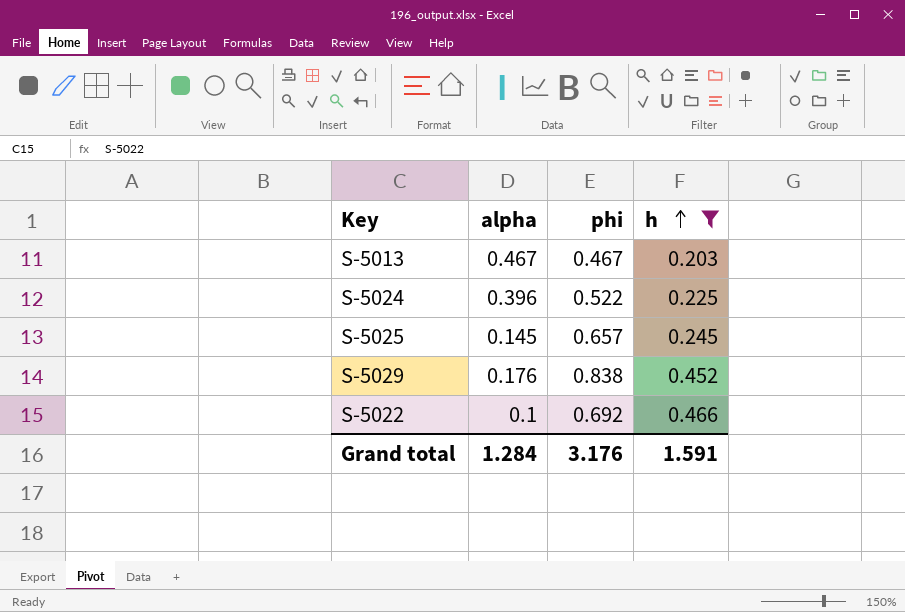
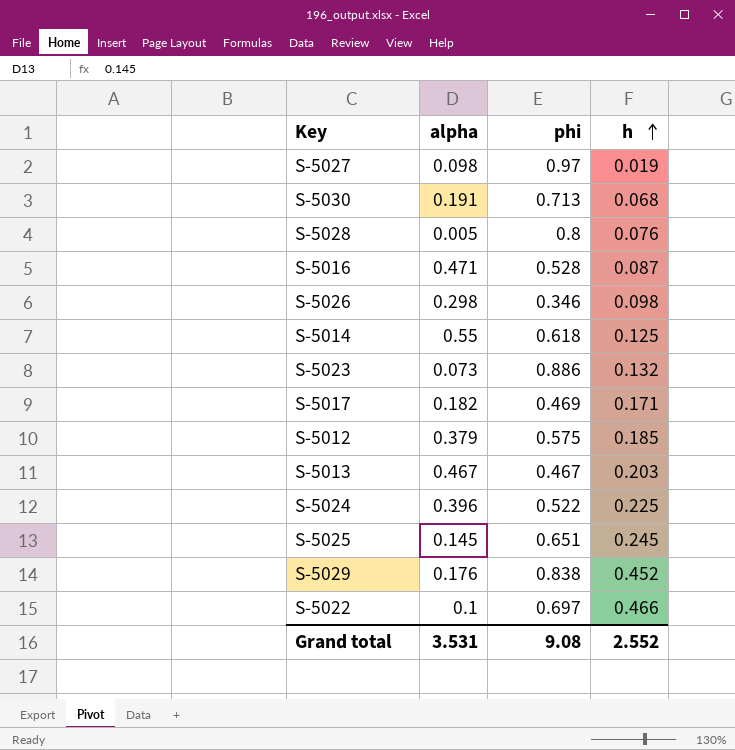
filter: h >= 0.203 -> none
S-5025 | phi: 0.657 -> 0.651
S-5022 | phi: 0.692 -> 0.697
Grand total | alpha: 1.284 -> 3.531
Grand total | phi: 3.176 -> 9.08
Grand total | h: 1.591 -> 2.552

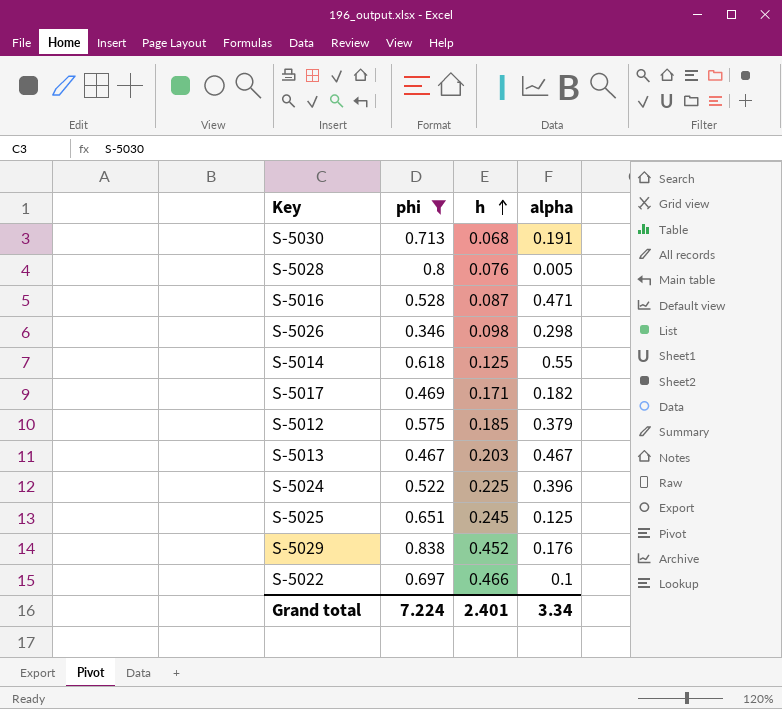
filter: none -> phi <= 0.838
column alpha | position: 2 -> 4
S-5025 | alpha: 0.145 -> 0.125
Grand total | phi: 9.08 -> 7.224
Grand total | h: 2.552 -> 2.401
Grand total | alpha: 3.531 -> 3.34

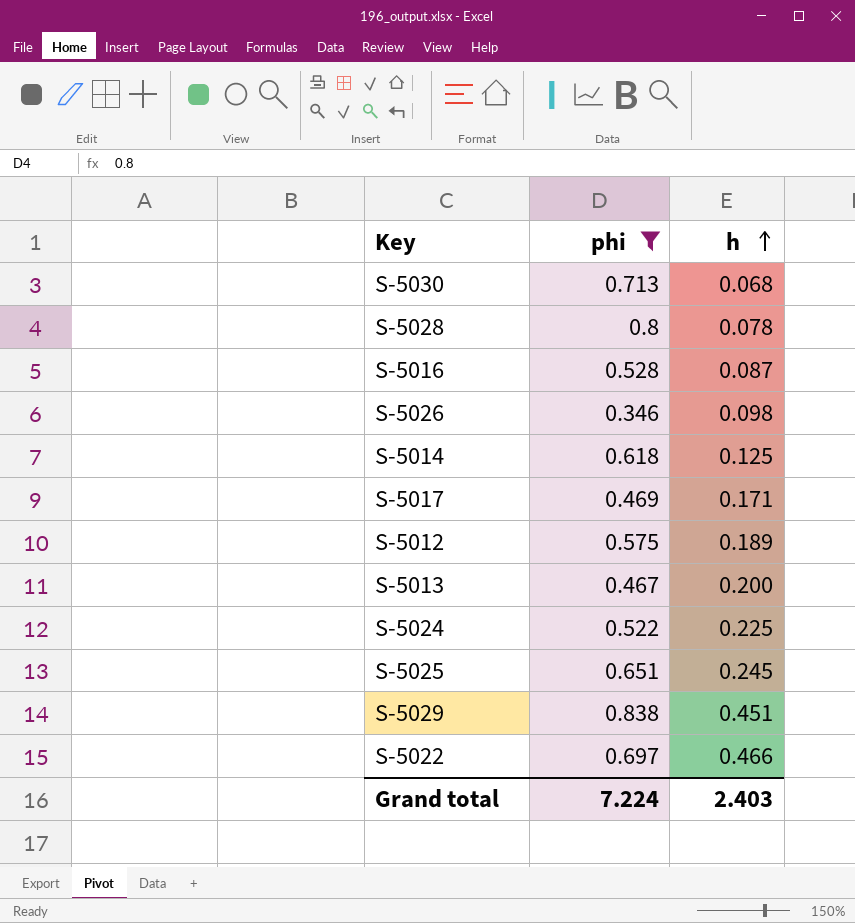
column alpha | position: 4 -> none
S-5028 | h: 0.076 -> 0.078
S-5012 | h: 0.185 -> 0.189
S-5013 | h: 0.203 -> 0.200
S-5029 | h: 0.452 -> 0.451
Grand total | h: 2.401 -> 2.403

